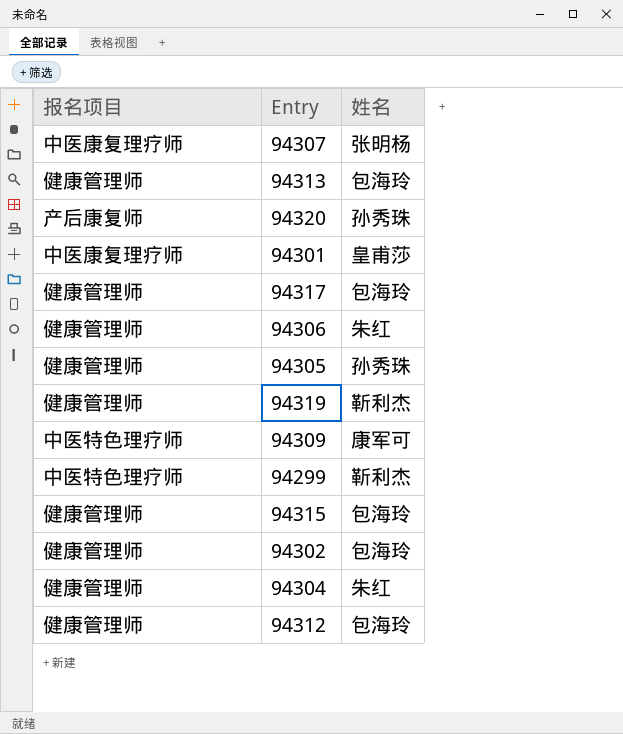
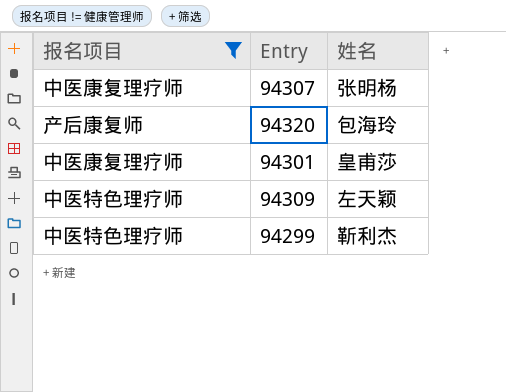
filter: none -> 报名项目 != 健康管理师
94320 | 姓名: 孙秀珠 -> 包海玲
94309 | 姓名: 康军可 -> 左天颖

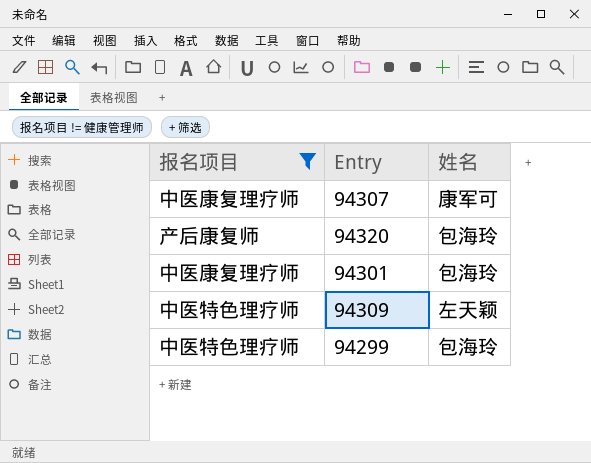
94307 | 姓名: 张明杨 -> 康军可
94301 | 姓名: 皇甫莎 -> 包海玲
94299 | 姓名: 靳利杰 -> 包海玲

